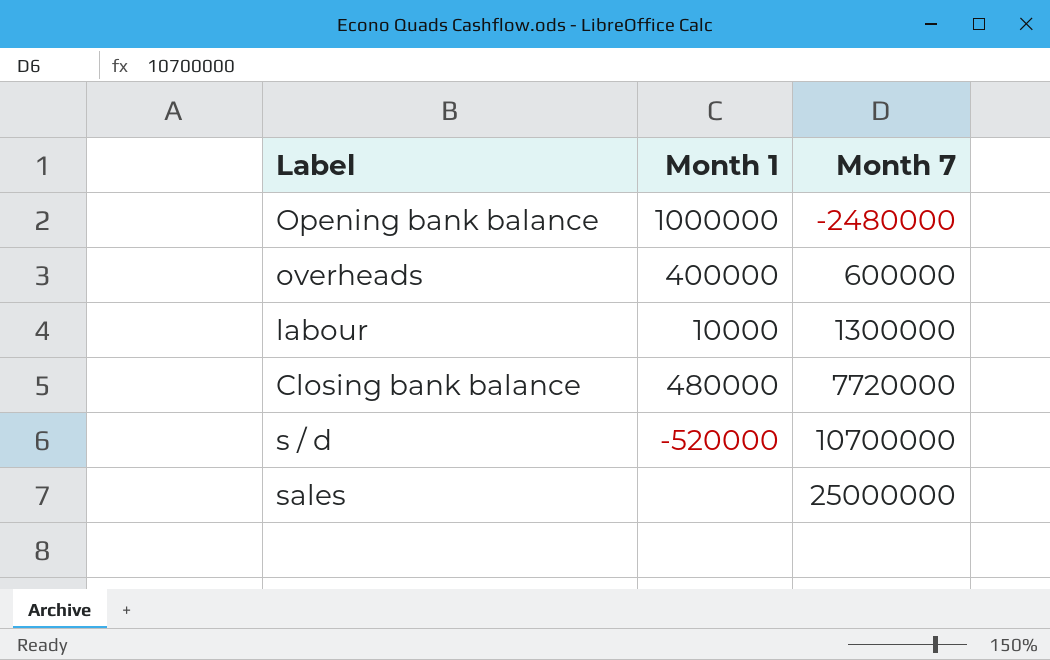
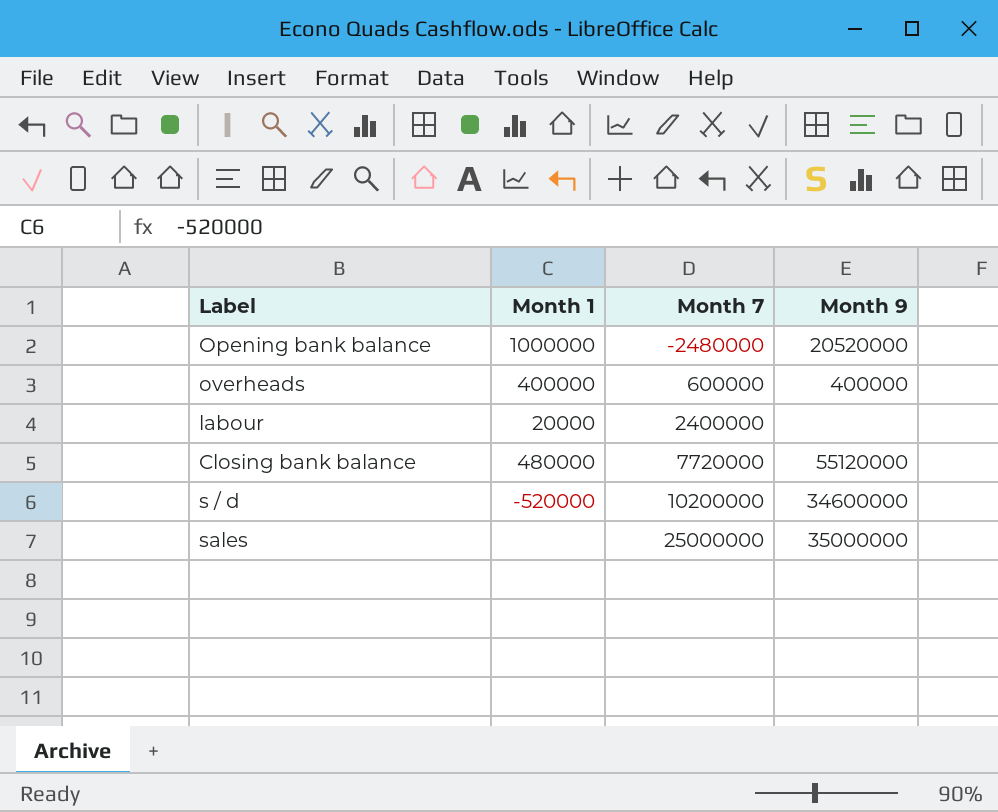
column Month 9 | position: none -> 4
labour | Month 1: 10000 -> 20000
labour | Month 7: 1300000 -> 2400000
s / d | Month 7: 10700000 -> 10200000

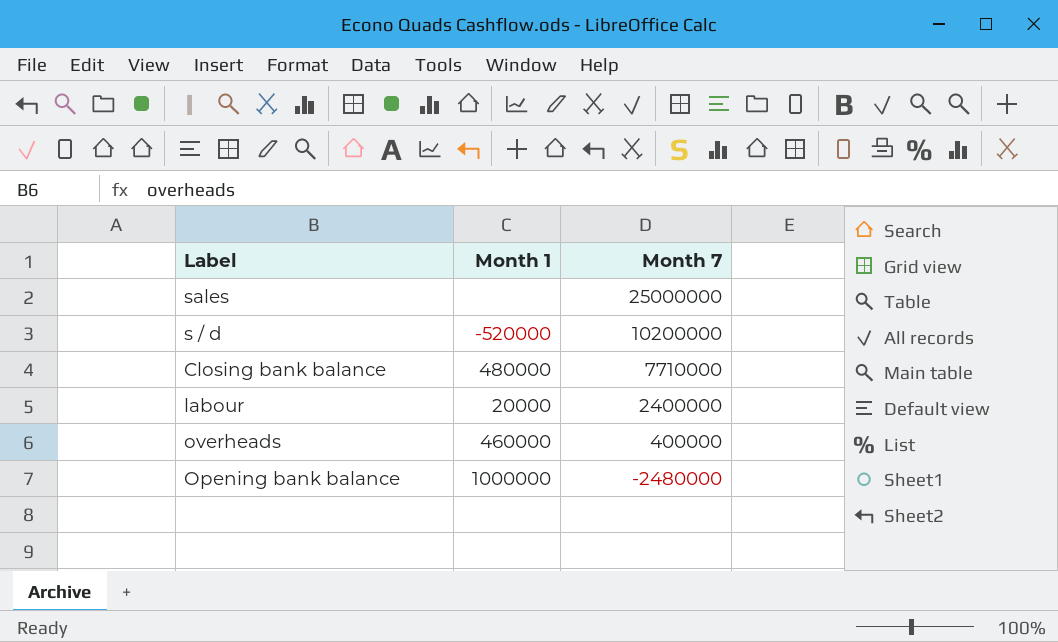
row order: Month 7 ascending -> Month 7 descending
column Month 9 | position: 4 -> none
Closing bank balance | Month 7: 7720000 -> 7710000
overheads | Month 1: 400000 -> 460000
overheads | Month 7: 600000 -> 400000

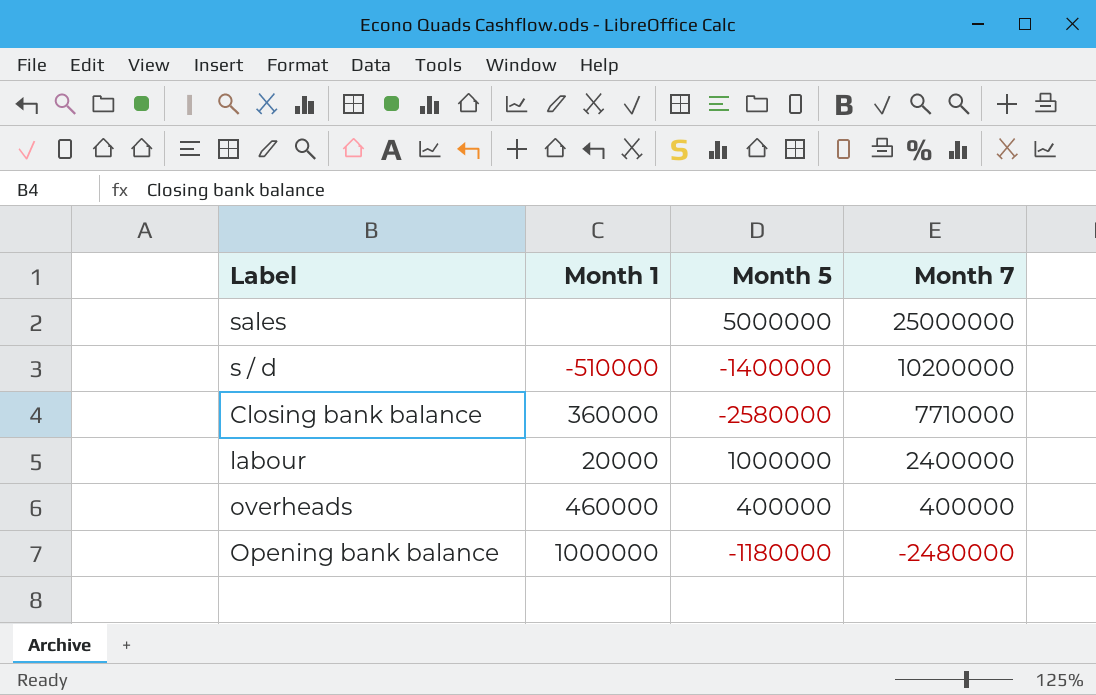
column Month 5 | position: none -> 3
s / d | Month 1: -520000 -> -510000
Closing bank balance | Month 1: 480000 -> 360000

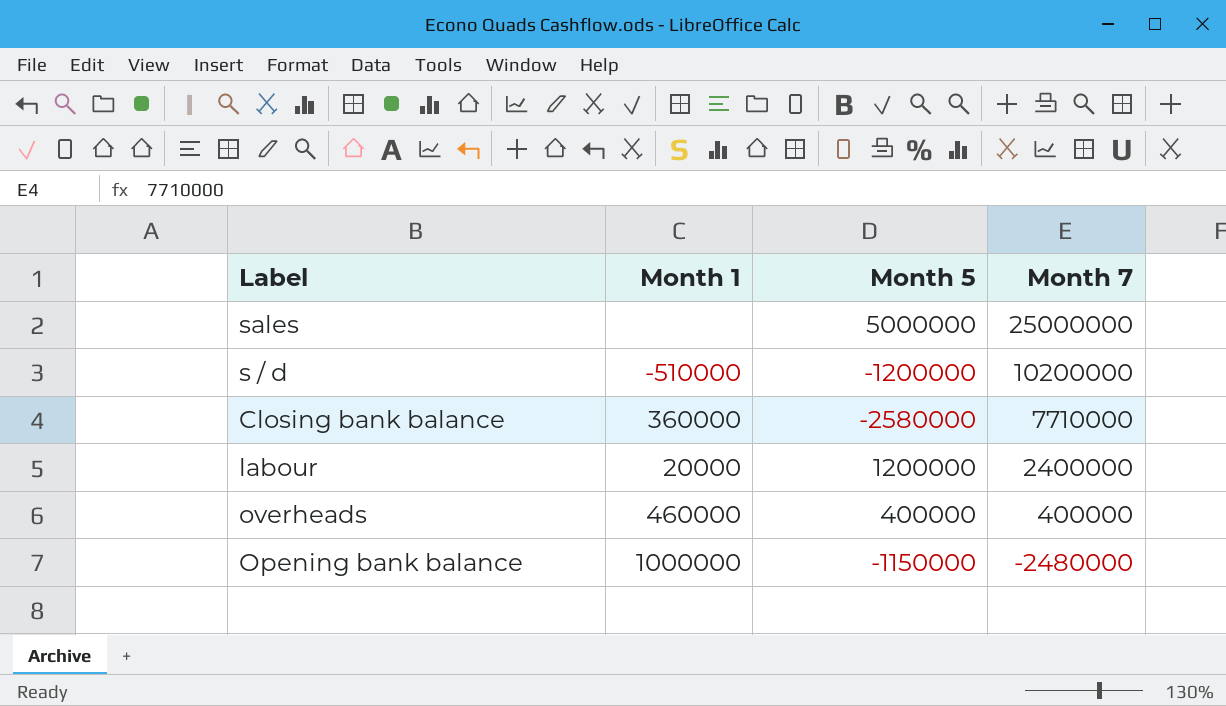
s / d | Month 5: -1400000 -> -1200000
labour | Month 5: 1000000 -> 1200000
Opening bank balance | Month 5: -1180000 -> -1150000

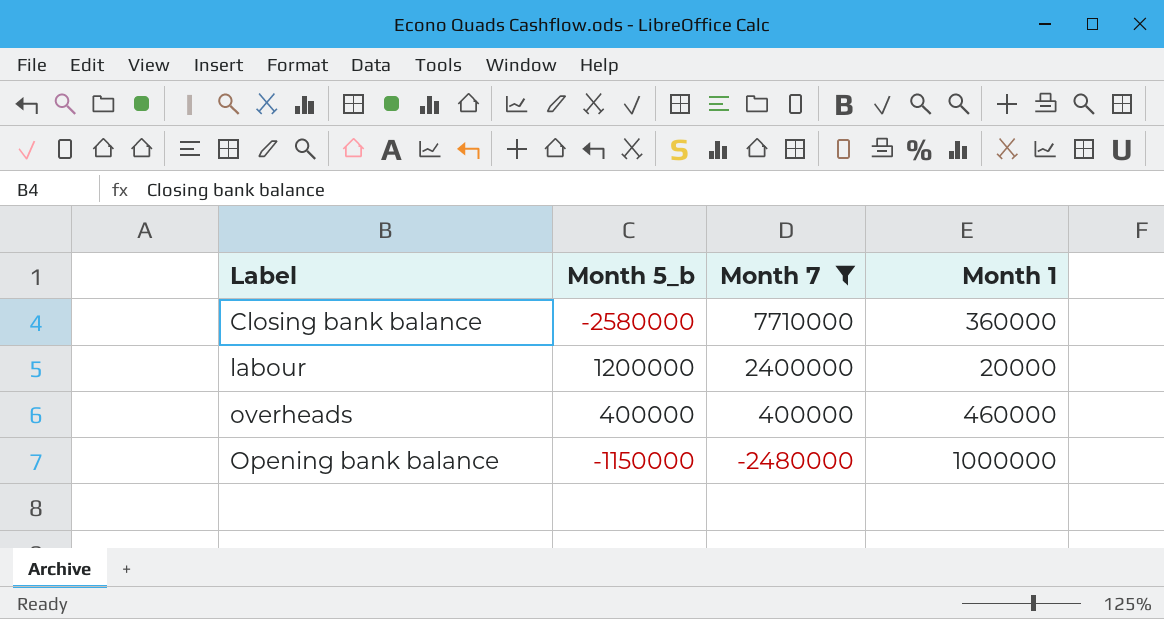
filter: none -> Month 7 <= 7710000
column name: Month 5 -> Month 5_b
column Month 1 | position: 2 -> 4

